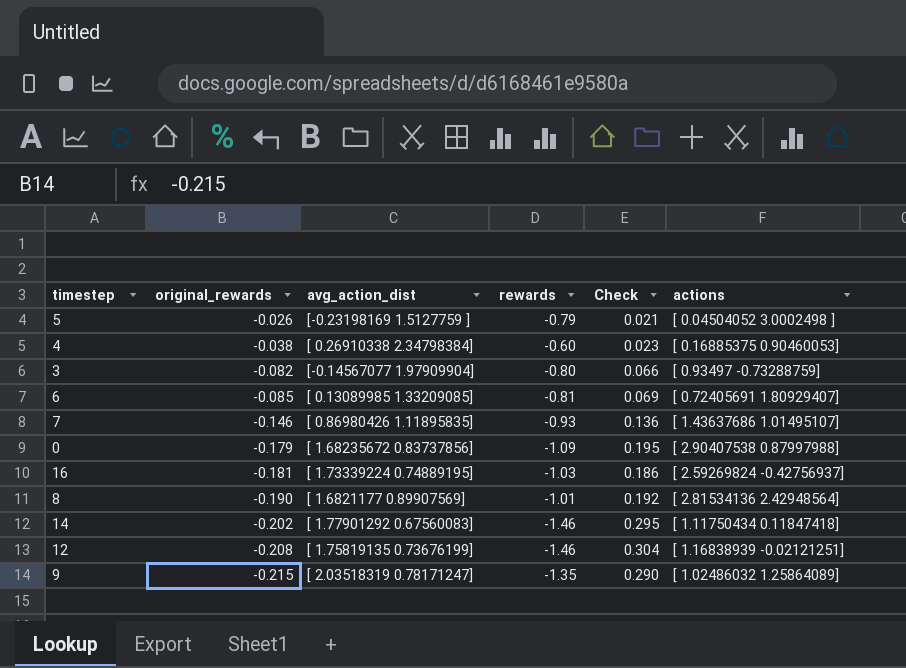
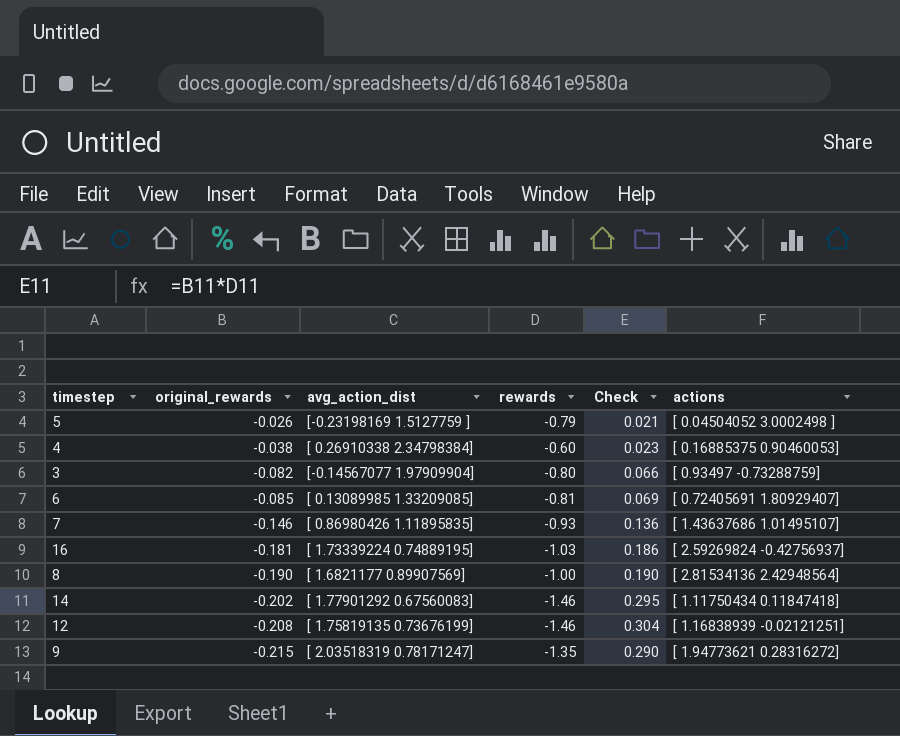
row 0: -0.179 | [ 1.68235672 0.83737856] | -1.09 | 0.195 | [ 2.90407538 0.87997988] -> none
8 | rewards: -1.01 -> -1.00
8 | Check: 0.192 -> 0.190
9 | actions: [ 1.02486032 1.25864089] -> [ 1.94773621 0.28316272]

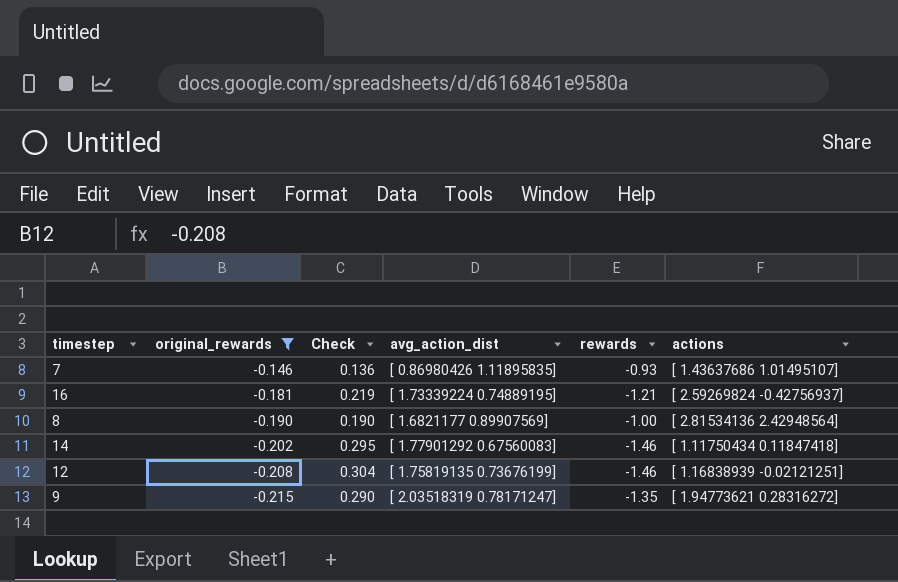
filter: none -> original_rewards <= -0.146
column Check | position: 5 -> 3
16 | Check: 0.186 -> 0.219
16 | rewards: -1.03 -> -1.21

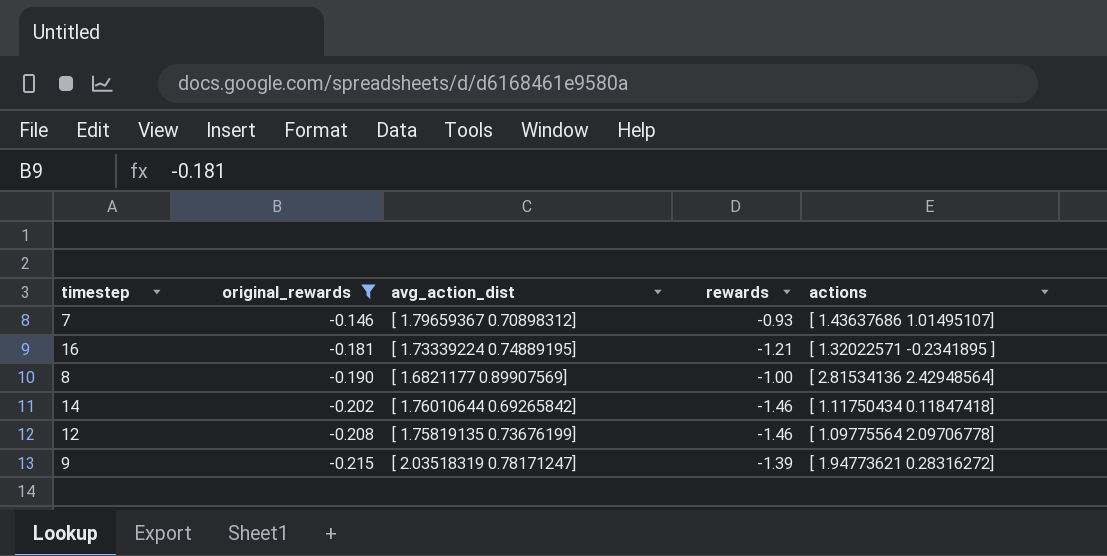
column Check | formula: [original_rewards] * [rewards] -> none
7 | avg_action_dist: [ 0.86980426 1.11895835] -> [ 1.79659367 0.70898312]
16 | actions: [ 2.59269824 -0.42756937] -> [ 1.32022571 -0.2341895 ]
14 | avg_action_dist: [ 1.77901292 0.67560083] -> [ 1.76010644 0.69265842]
12 | actions: [ 1.16838939 -0.02121251] -> [ 1.09775564 2.09706778]
9 | rewards: -1.35 -> -1.39

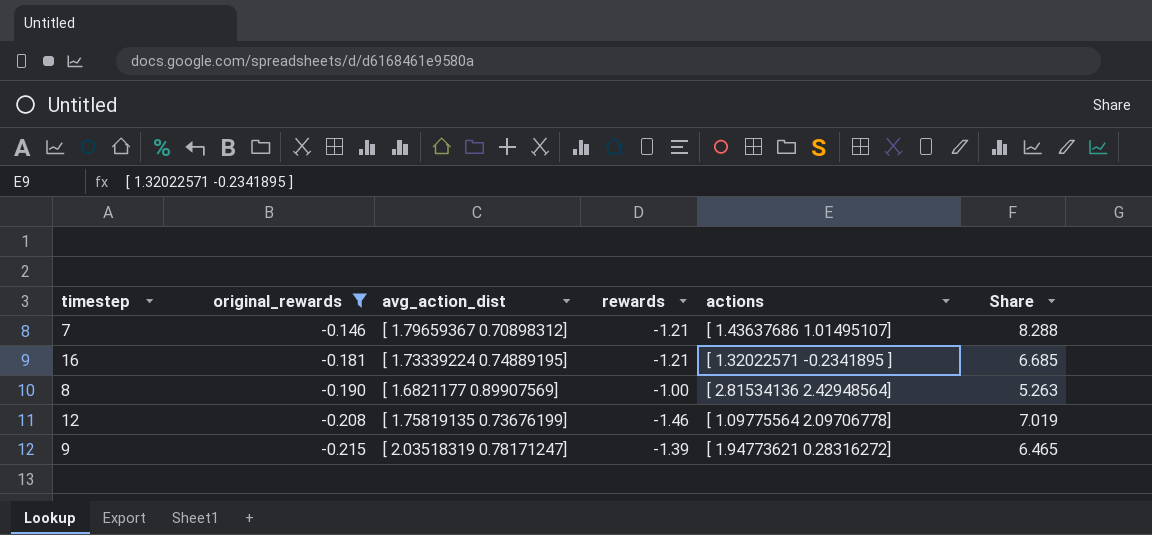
column Share | formula: none -> [rewards] / [original_rewards]
row 14: -0.202 | [ 1.76010644 0.69265842] | -1.46 | [ 1.11750434 0.11847418] -> none
7 | rewards: -0.93 -> -1.21

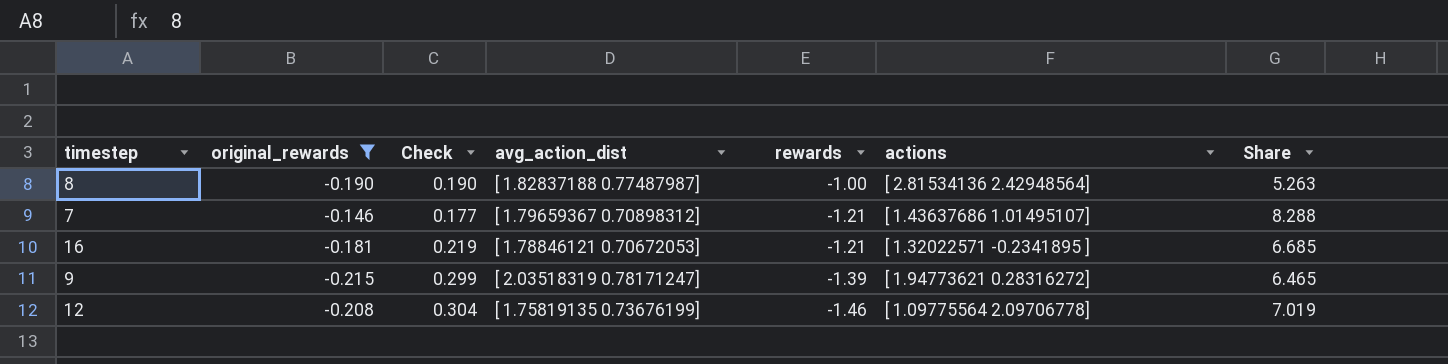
row order: original_rewards descending -> rewards descending
column Check | formula: none -> [original_rewards] * [rewards]
8 | avg_action_dist: [ 1.6821177 0.89907569] -> [ 1.82837188 0.77487987]
16 | avg_action_dist: [ 1.73339224 0.74889195] -> [ 1.78846121 0.70672053]

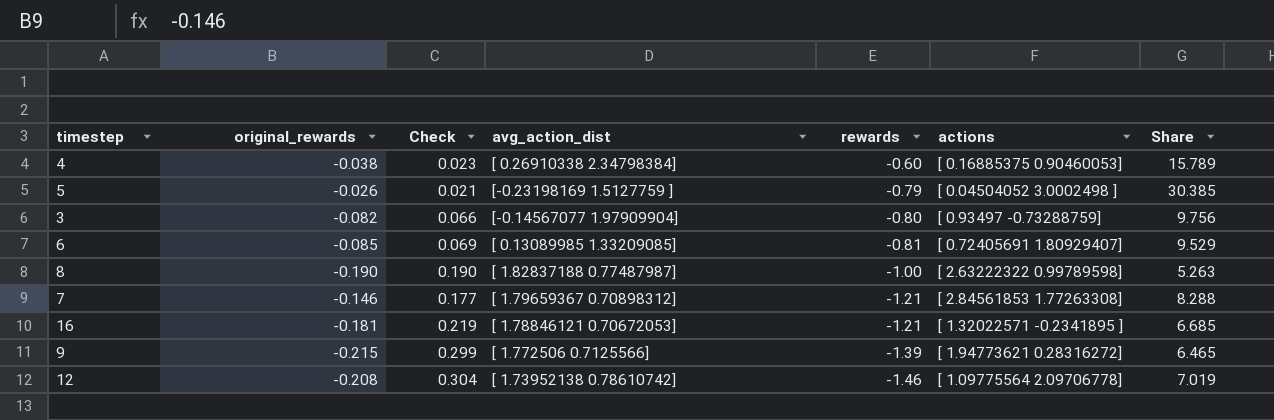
filter: original_rewards <= -0.146 -> none
8 | actions: [ 2.81534136 2.42948564] -> [ 2.63222322 0.99789598]
7 | actions: [ 1.43637686 1.01495107] -> [ 2.84561853 1.77263308]
9 | avg_action_dist: [ 2.03518319 0.78171247] -> [ 1.772506 0.7125566]
12 | avg_action_dist: [ 1.75819135 0.73676199] -> [ 1.73952138 0.78610742]

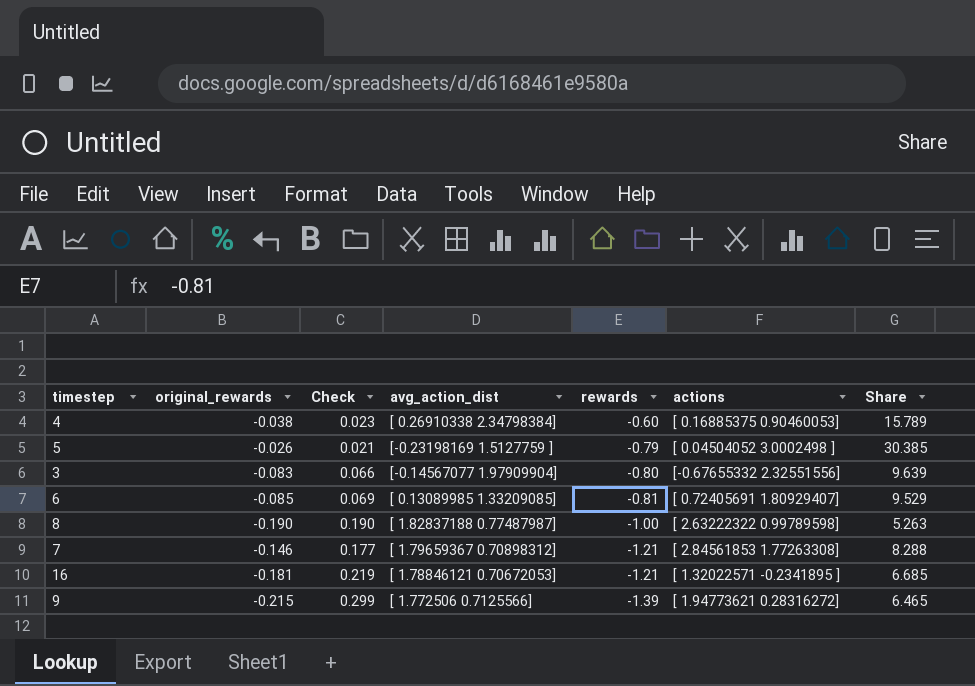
row 12: -0.208 | 0.304 | [ 1.73952138 0.78610742] | -1.46 | [ 1.09775564 2.09706778] | 7.019 -> none
3 | original_rewards: -0.082 -> -0.083
3 | actions: [ 0.93497 -0.73288759] -> [-0.67655332 2.32551556]
3 | Share: 9.756 -> 9.639

